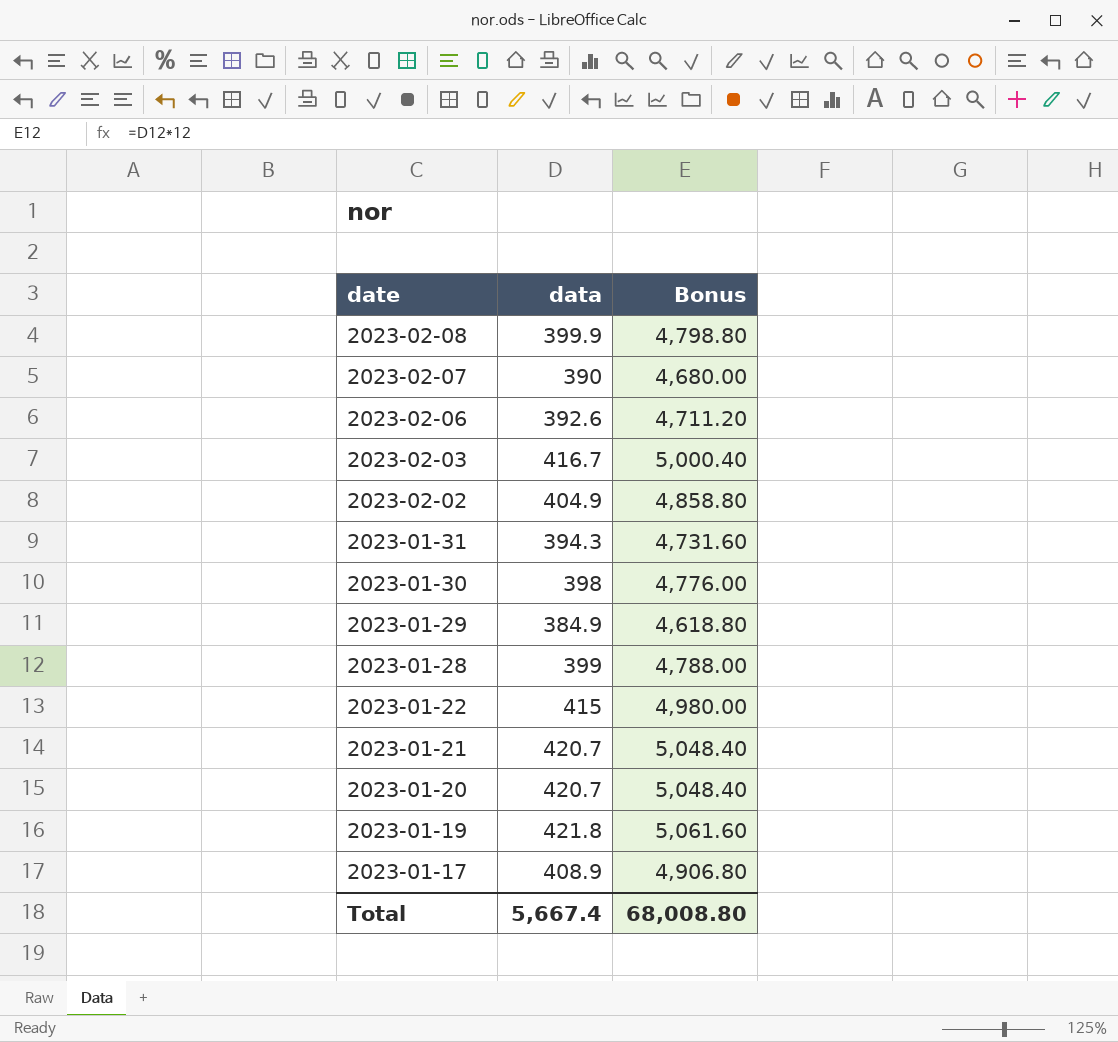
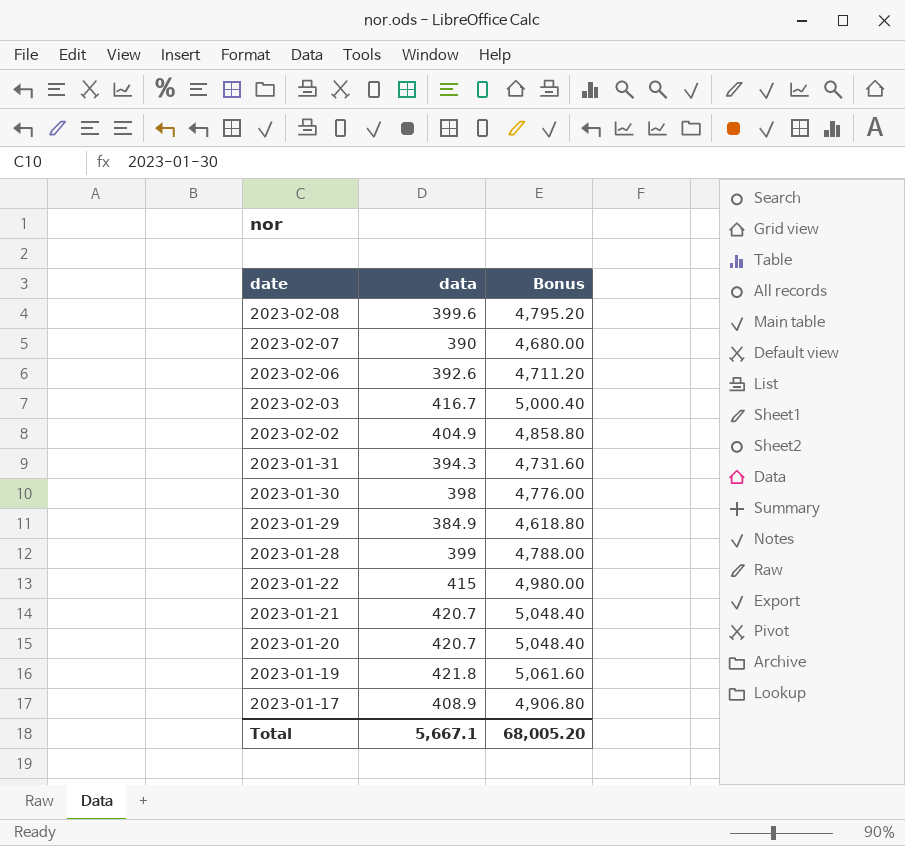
2023-02-08 | data: 399.9 -> 399.6
2023-02-08 | Bonus: 4,798.80 -> 4,795.20
Total | data: 5,667.4 -> 5,667.1
Total | Bonus: 68,008.80 -> 68,005.20

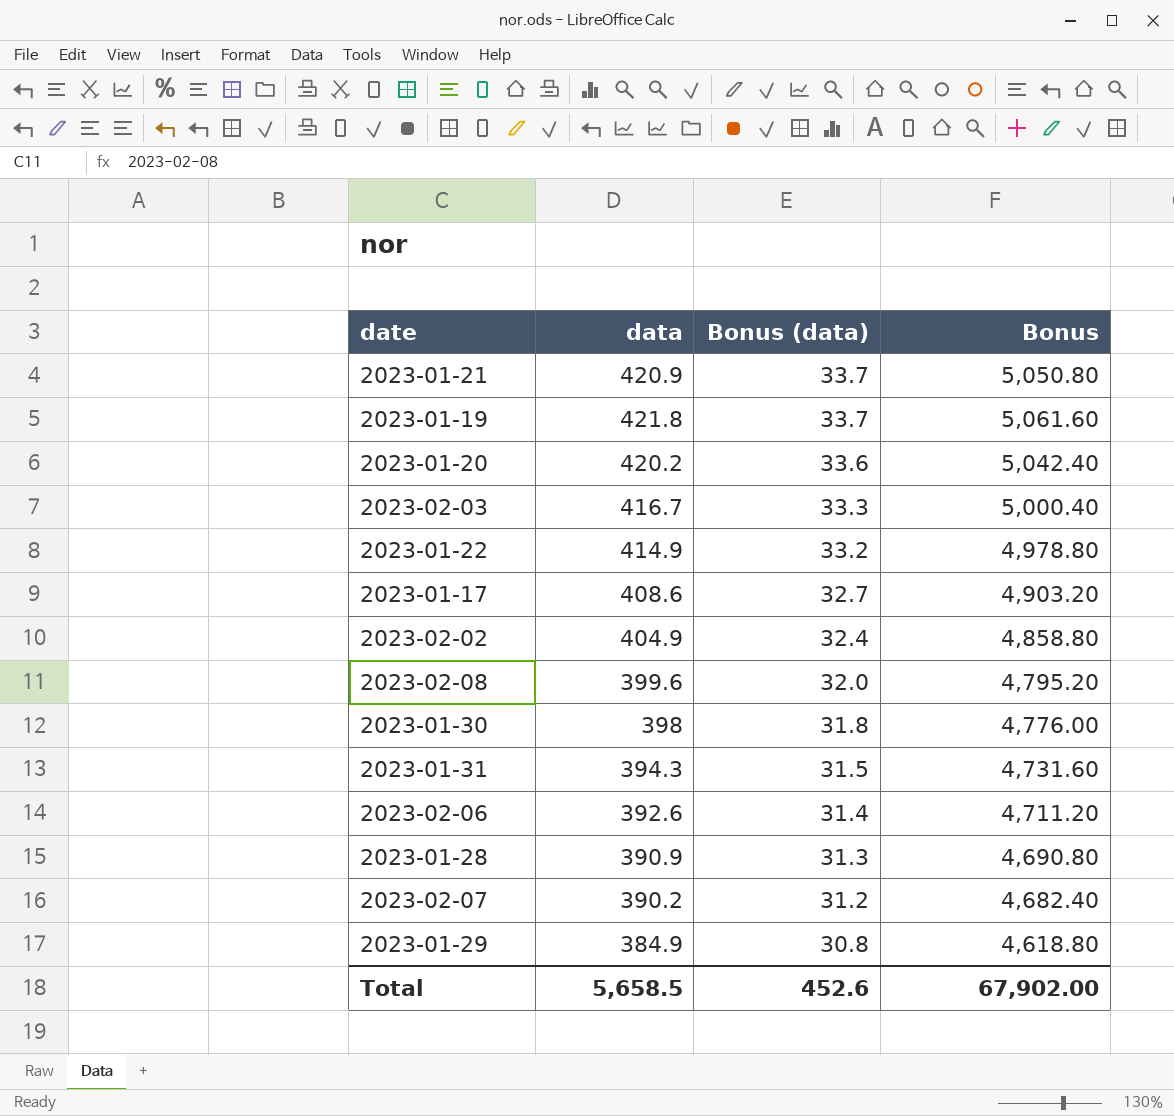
row order: date descending -> Bonus (data) descending
column Bonus (data) | formula: none -> [data] * 0.08
2023-01-21 | data: 420.7 -> 420.9
2023-01-21 | Bonus: 5,048.40 -> 5,050.80
2023-01-20 | data: 420.7 -> 420.2
2023-01-20 | Bonus: 5,048.40 -> 5,042.40
2023-01-22 | data: 415 -> 414.9
2023-01-22 | Bonus: 4,980.00 -> 4,978.80
2023-01-17 | data: 408.9 -> 408.6
2023-01-17 | Bonus: 4,906.80 -> 4,903.20
2023-01-28 | data: 399 -> 390.9
2023-01-28 | Bonus: 4,788.00 -> 4,690.80
2023-02-07 | data: 390 -> 390.2
2023-02-07 | Bonus: 4,680.00 -> 4,682.40
Total | data: 5,667.1 -> 5,658.5
Total | Bonus: 68,005.20 -> 67,902.00

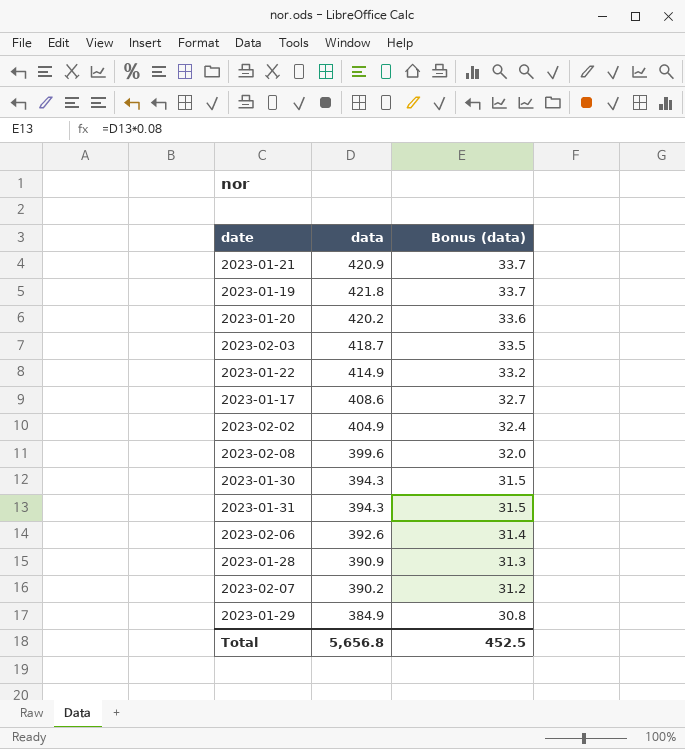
column Bonus | formula: [data] * 12 -> none
2023-02-03 | data: 416.7 -> 418.7
2023-02-03 | Bonus (data): 33.3 -> 33.5
2023-01-30 | data: 398 -> 394.3
2023-01-30 | Bonus (data): 31.8 -> 31.5
Total | data: 5,658.5 -> 5,656.8
Total | Bonus (data): 452.6 -> 452.5

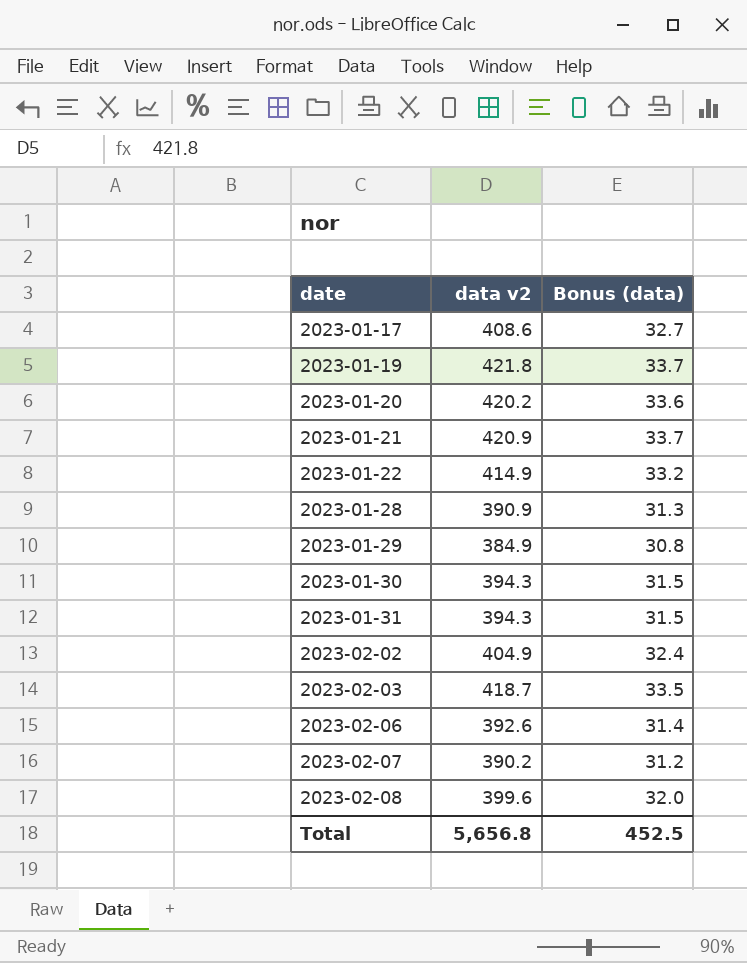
row order: Bonus (data) descending -> date ascending
column name: data -> data v2

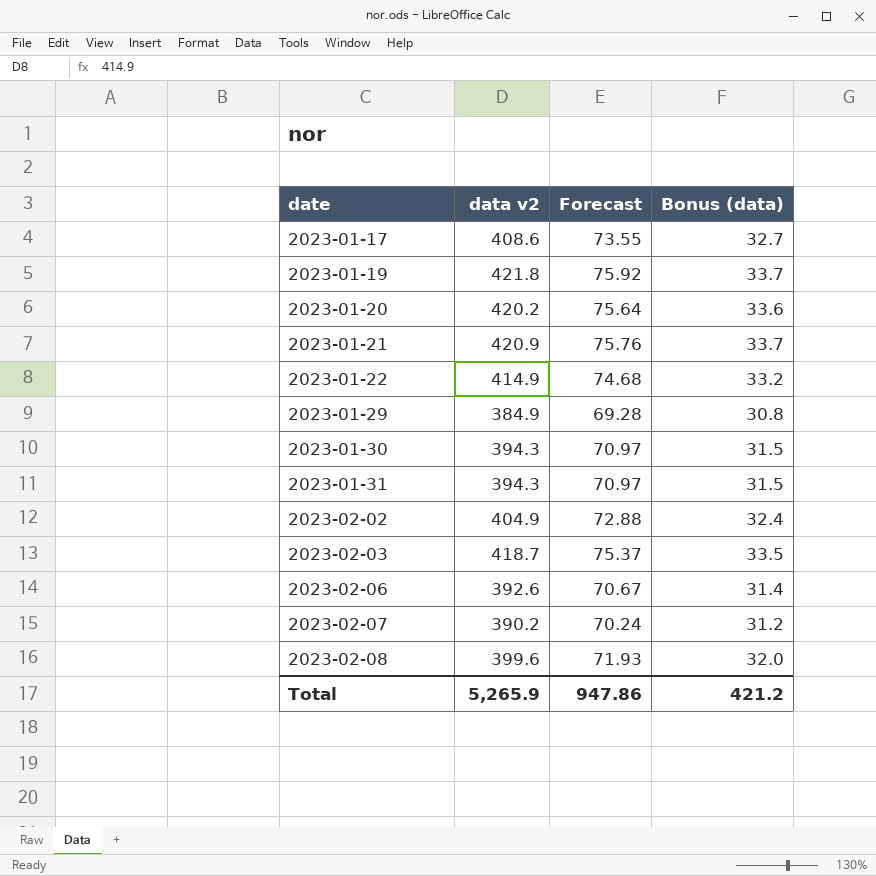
column Forecast | formula: none -> [data v2] * 0.18
row 2023-01-28: 390.9 | 31.3 -> none
Total | data v2: 5,656.8 -> 5,265.9
Total | Bonus (data): 452.5 -> 421.2

